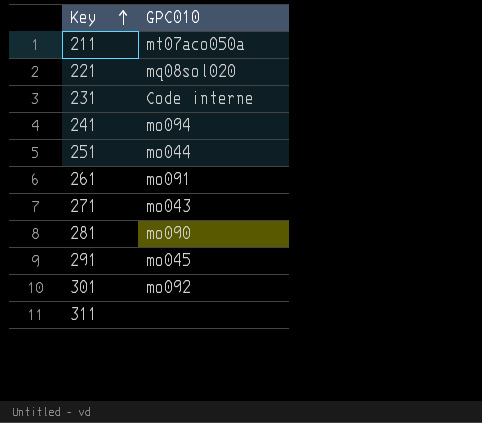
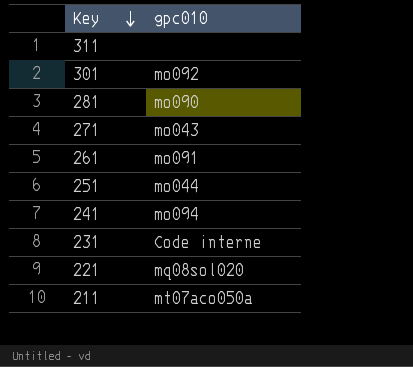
row order: Key ascending -> Key descending
column name: GPC010 -> gpc010
row 291: mo045 -> none

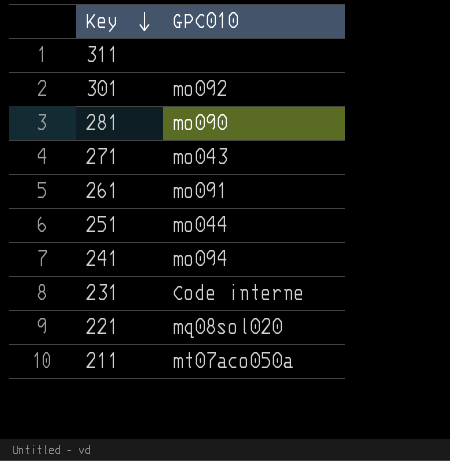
column name: gpc010 -> GPC010

